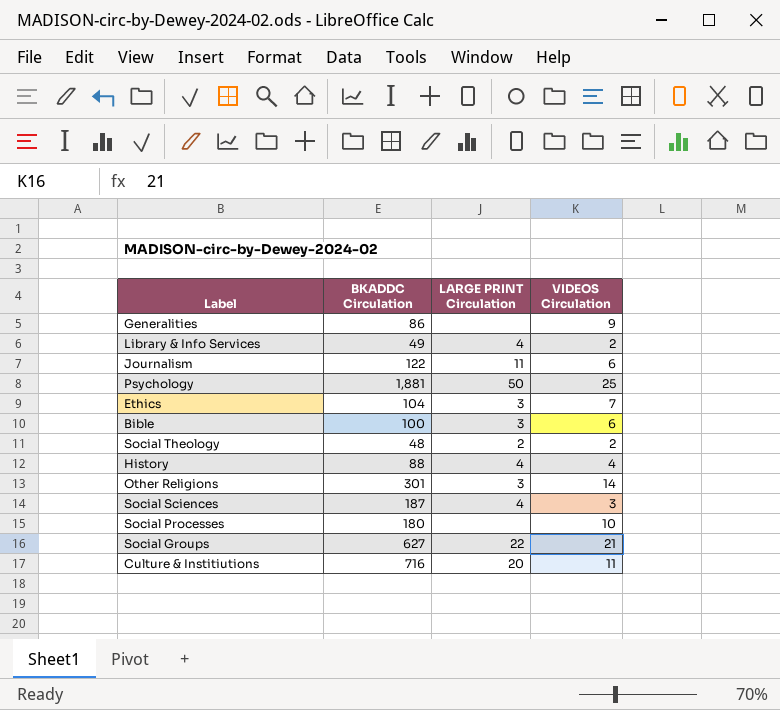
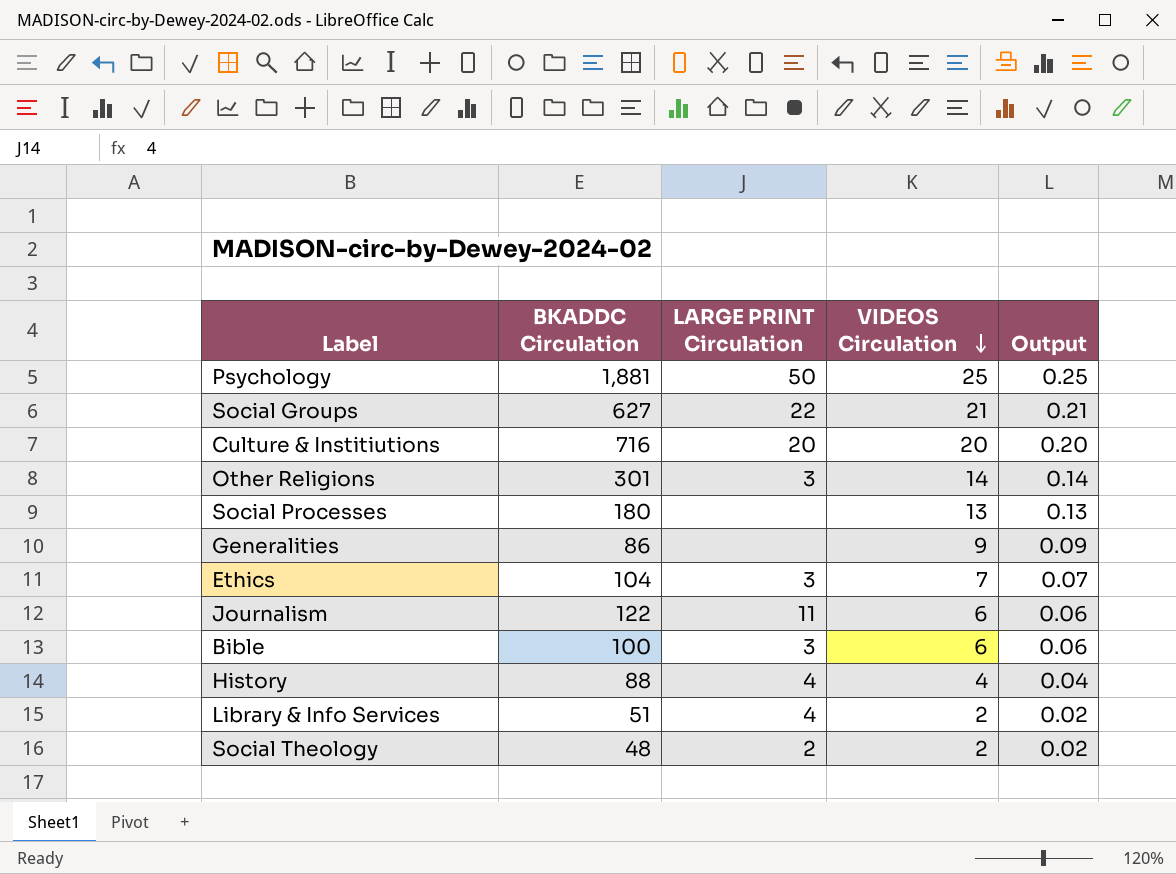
row order: none -> VIDEOS Circulation descending
column Output | formula: none -> [VIDEOS Circulation] * 0.01
row Social Sciences: 187 | 4 | 3 -> none
Culture & Institiutions | VIDEOS Circulation: 11 -> 20
Social Processes | VIDEOS Circulation: 10 -> 13
Library & Info Services | BKADDC Circulation: 49 -> 51

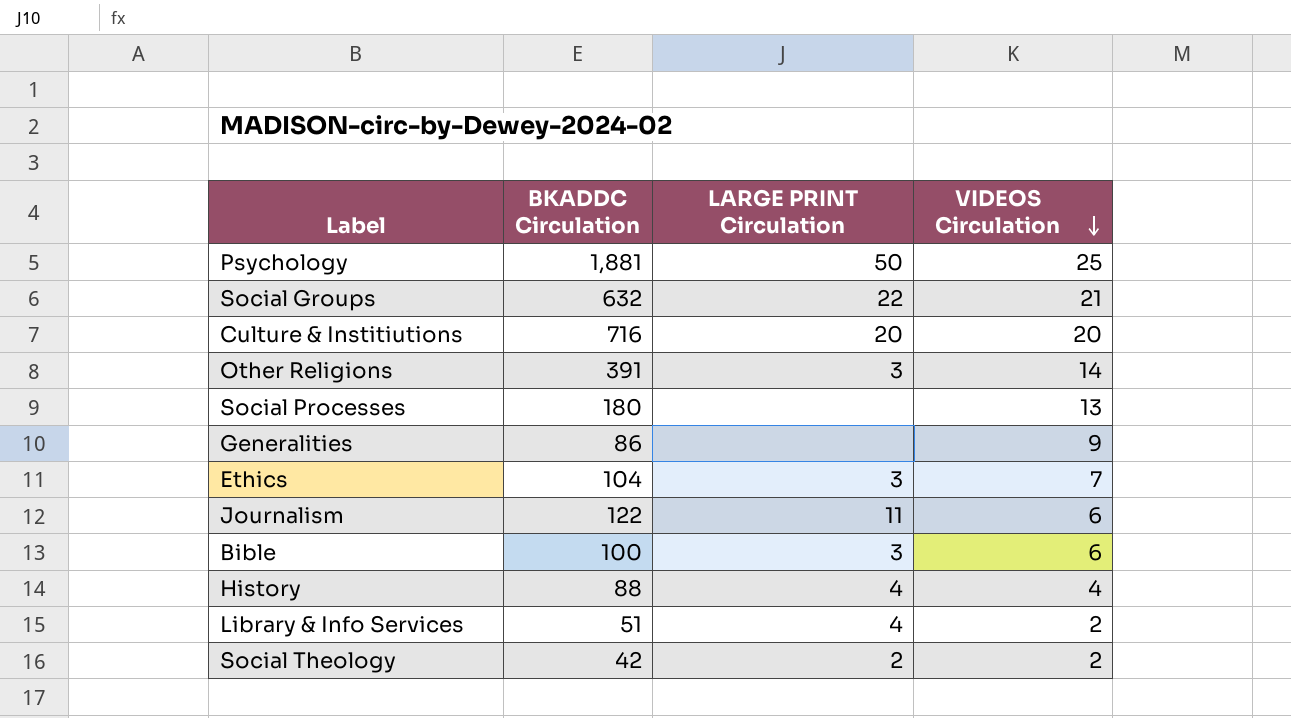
column Output | formula: [VIDEOS Circulation] * 0.01 -> none
Social Groups | BKADDC Circulation: 627 -> 632
Other Religions | BKADDC Circulation: 301 -> 391
Social Theology | BKADDC Circulation: 48 -> 42

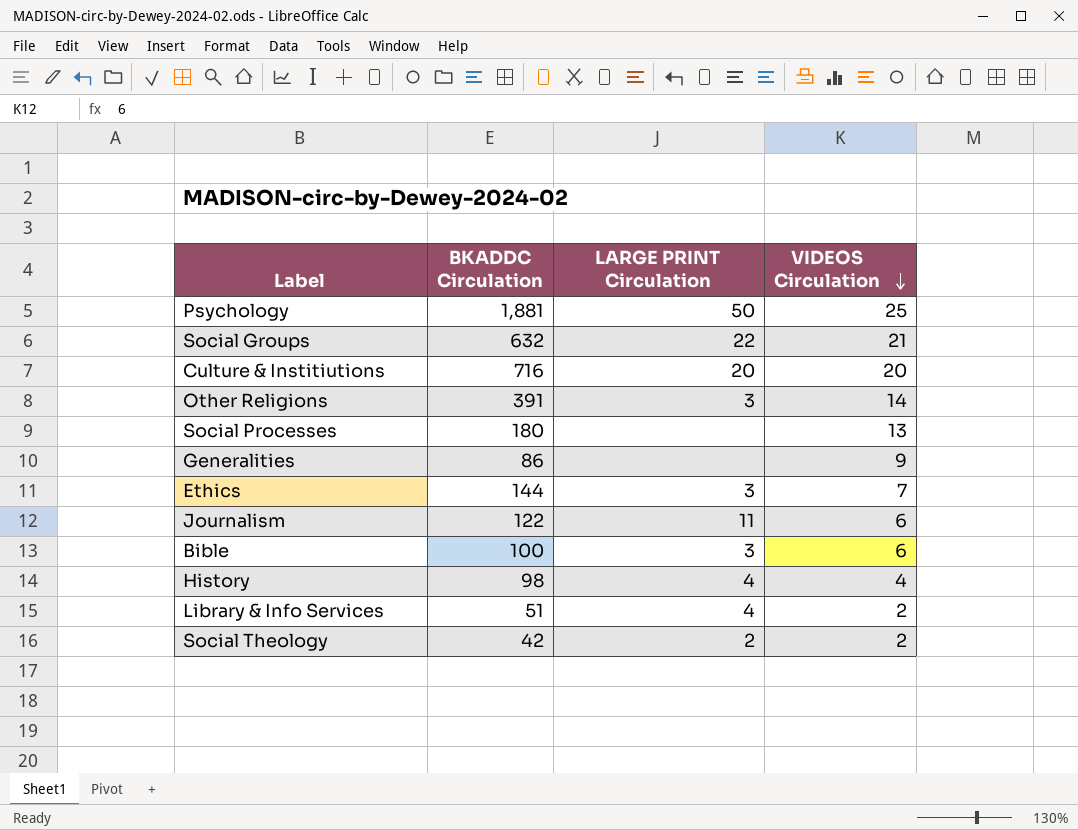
Ethics | BKADDC Circulation: 104 -> 144
History | BKADDC Circulation: 88 -> 98

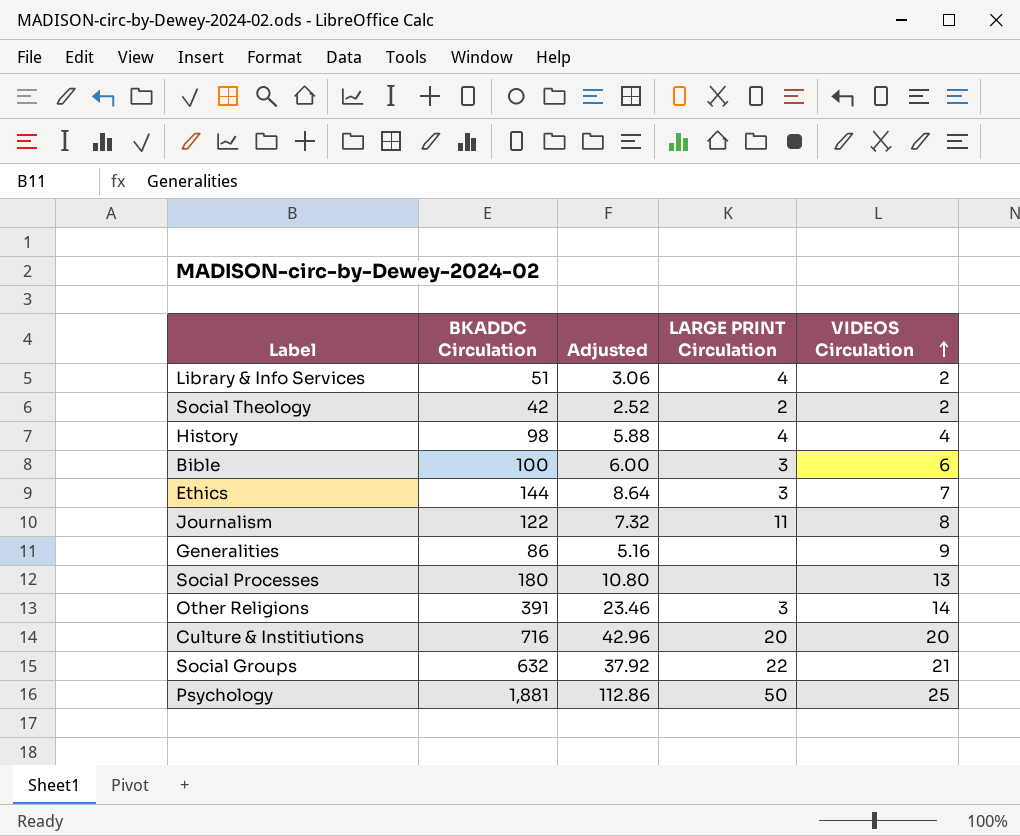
row order: VIDEOS Circulation descending -> VIDEOS Circulation ascending
column Adjusted | formula: none -> [BKADDC Circulation] * 0.06
Journalism | VIDEOS Circulation: 6 -> 8

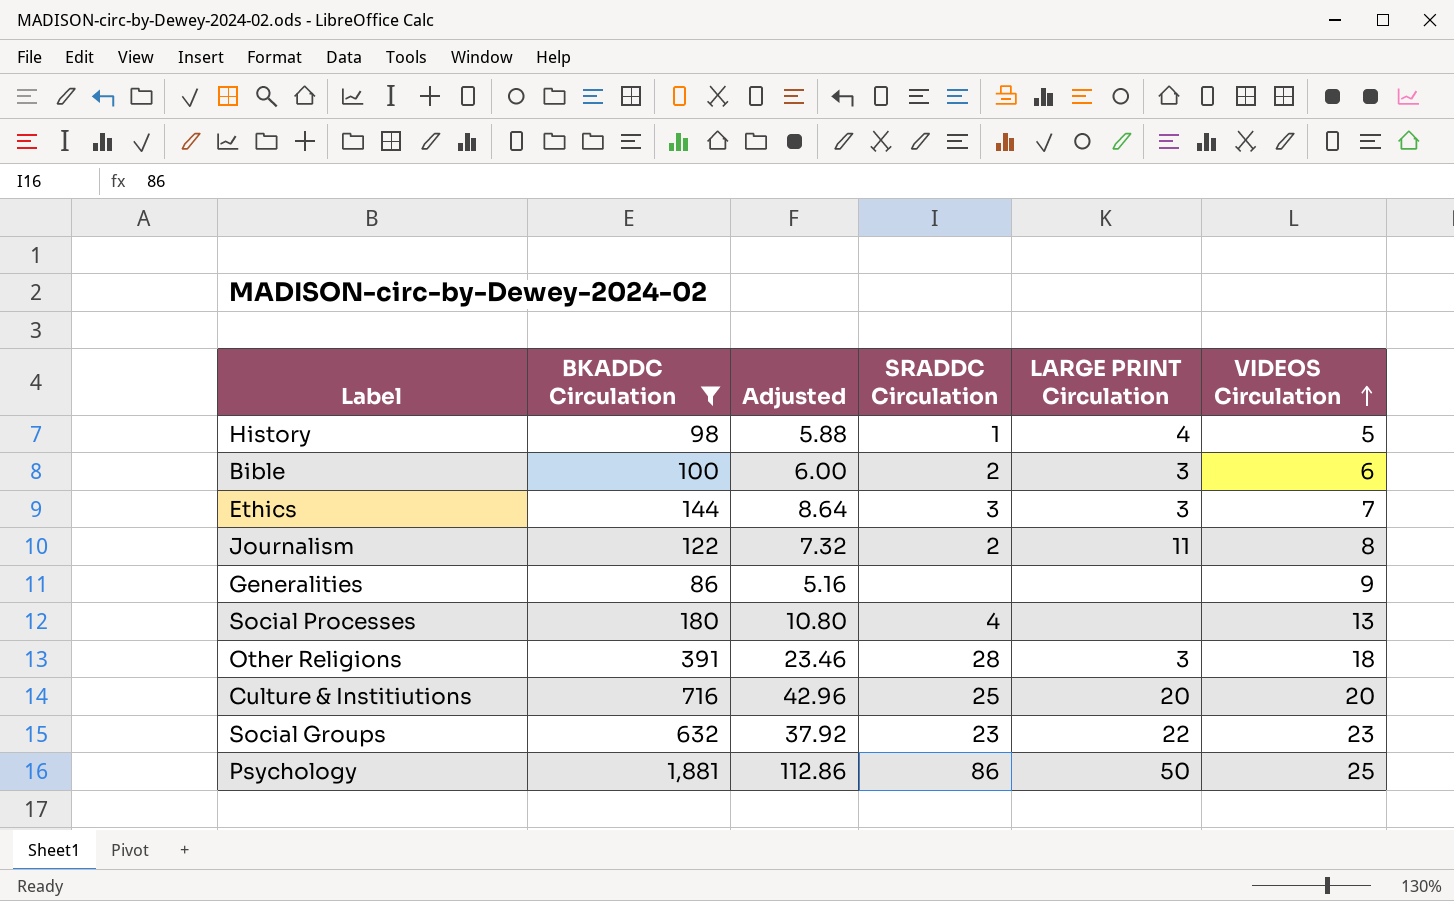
filter: none -> BKADDC Circulation >= 86
column SRADDC Circulation | position: none -> 4
History | VIDEOS Circulation: 4 -> 5
Other Religions | VIDEOS Circulation: 14 -> 18
Social Groups | VIDEOS Circulation: 21 -> 23

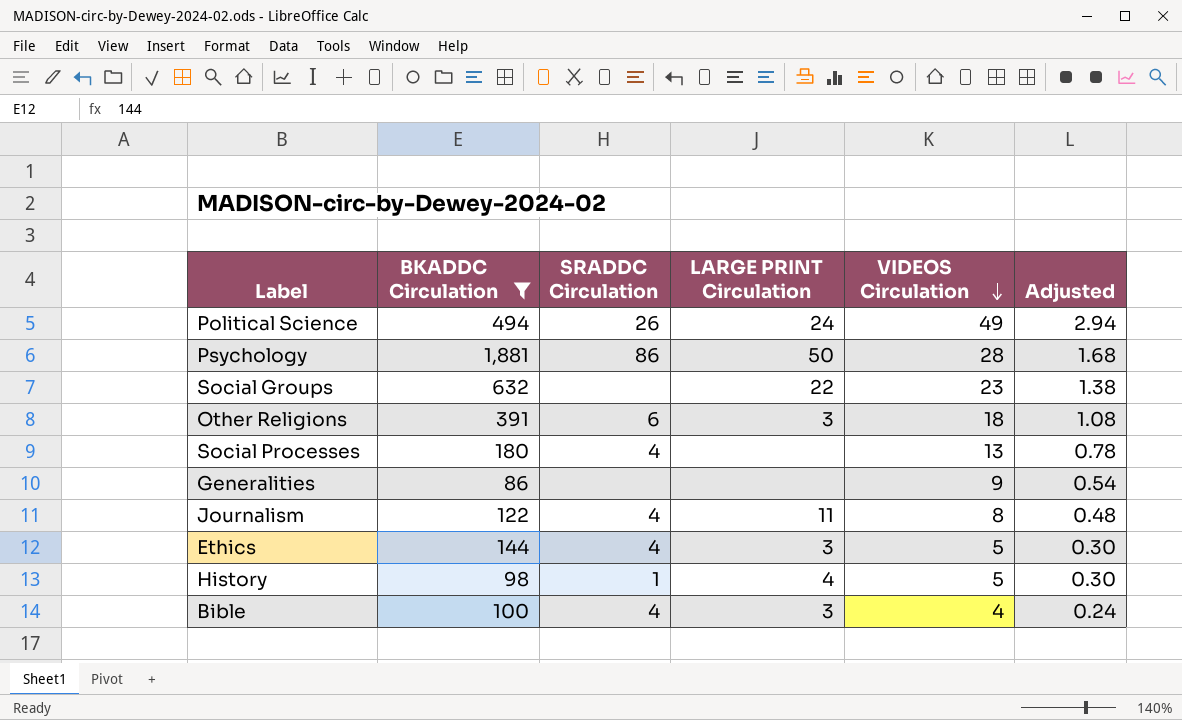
row order: VIDEOS Circulation ascending -> VIDEOS Circulation descending
column Adjusted | formula: [BKADDC Circulation] * 0.06 -> [VIDEOS Circulation] * 0.06
column Adjusted | position: 3 -> 6
row Culture & Institiutions: 716 | 42.96 | 25 | 20 | 20 -> none
row Political Science: none -> 494 | 26 | 24 | 49 | 2.94
Psychology | VIDEOS Circulation: 25 -> 28
Social Groups | SRADDC Circulation: 23 -> none
Other Religions | SRADDC Circulation: 28 -> 6
Journalism | SRADDC Circulation: 2 -> 4
Ethics | SRADDC Circulation: 3 -> 4
Ethics | VIDEOS Circulation: 7 -> 5
Bible | SRADDC Circulation: 2 -> 4
Bible | VIDEOS Circulation: 6 -> 4

